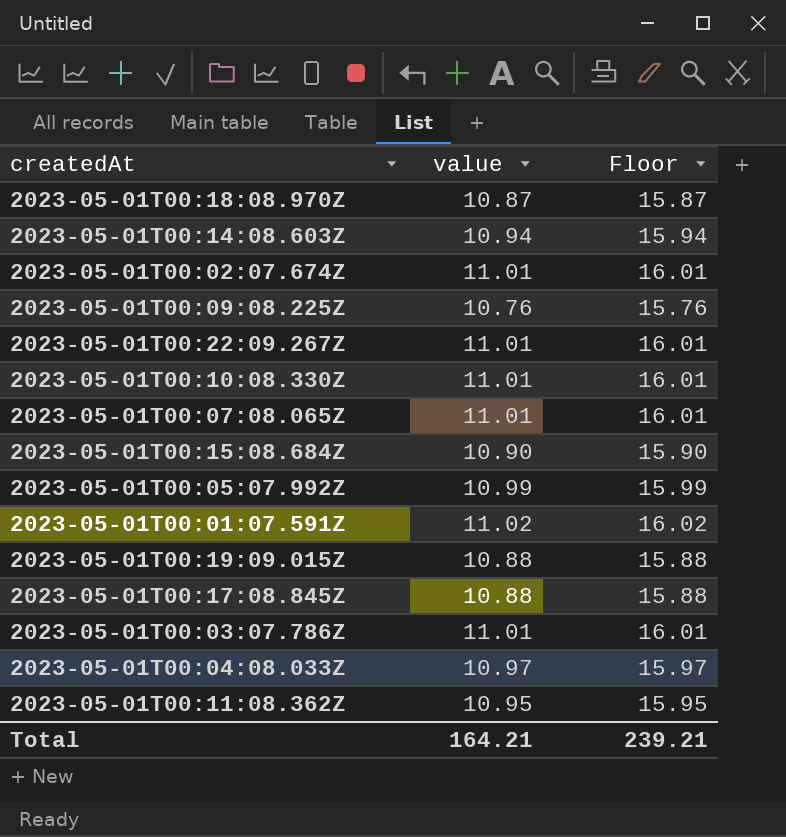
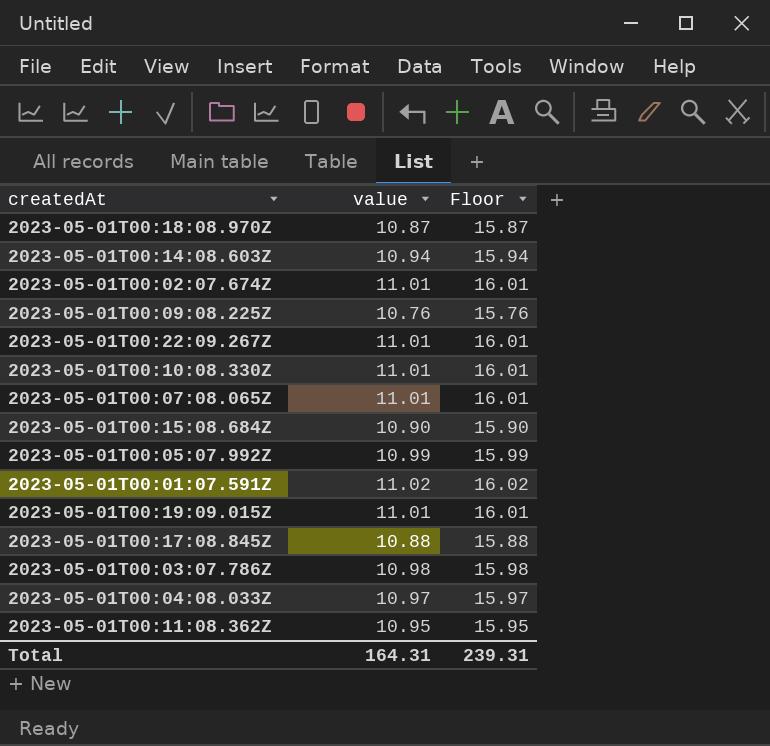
2023-05-01T00:19:09.015Z | value: 10.88 -> 11.01
2023-05-01T00:19:09.015Z | Floor: 15.88 -> 16.01
2023-05-01T00:03:07.786Z | value: 11.01 -> 10.98
2023-05-01T00:03:07.786Z | Floor: 16.01 -> 15.98
Total | value: 164.21 -> 164.31
Total | Floor: 239.21 -> 239.31

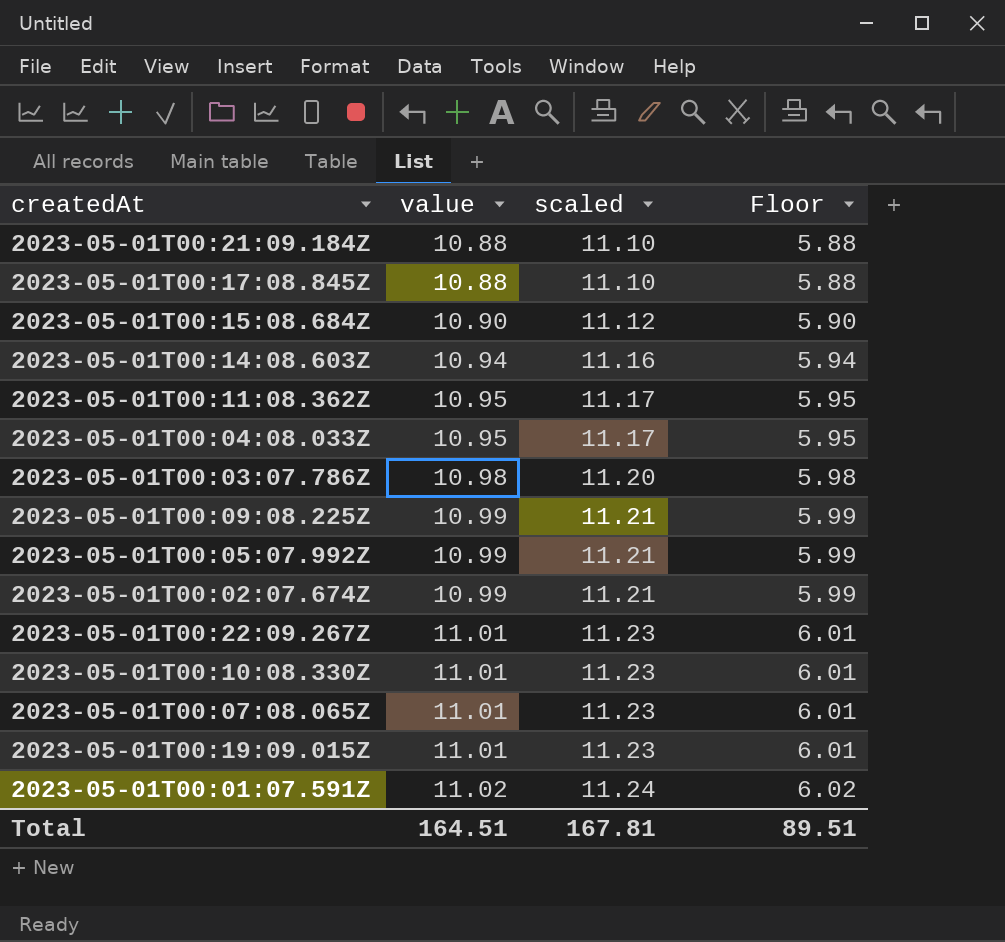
row order: none -> value ascending
column scaled | formula: none -> [value] * 1.02
column Floor | formula: [value] + 5 -> [value] - 5
row 2023-05-01T00:18:08.970Z: 10.87 | 15.87 -> none
row 2023-05-01T00:21:09.184Z: none -> 10.88 | 11.10 | 5.88
2023-05-01T00:04:08.033Z | value: 10.97 -> 10.95
2023-05-01T00:09:08.225Z | value: 10.76 -> 10.99
2023-05-01T00:02:07.674Z | value: 11.01 -> 10.99
Total | value: 164.31 -> 164.51
Total | Floor: 239.31 -> 89.51

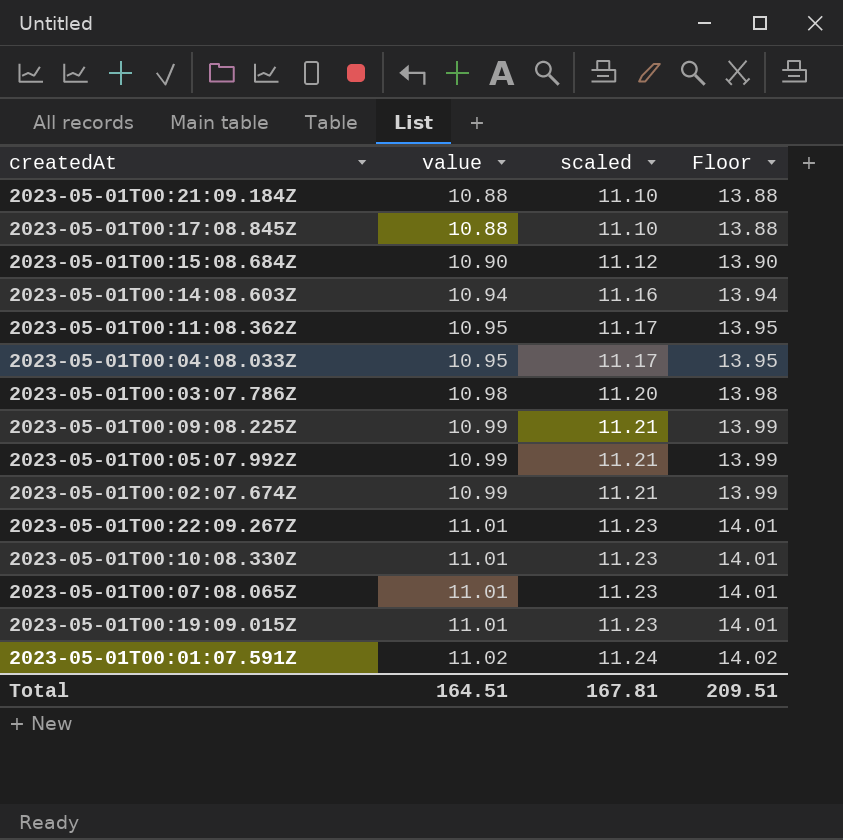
column Floor | formula: [value] - 5 -> [value] + 3
Total | Floor: 89.51 -> 209.51

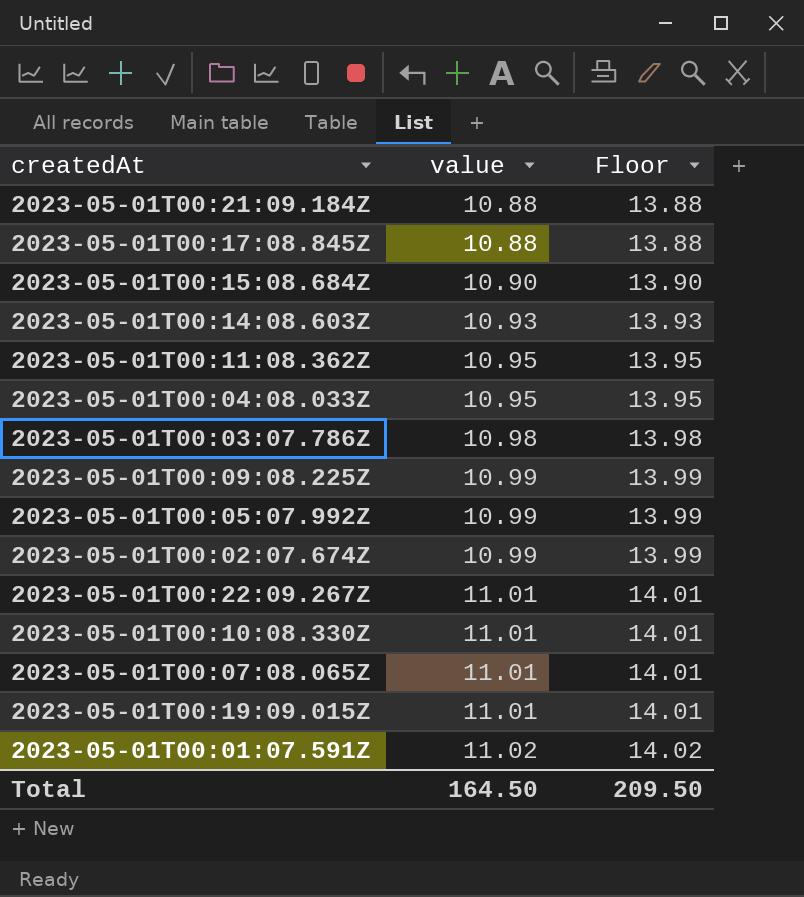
column scaled | formula: [value] * 1.02 -> none
2023-05-01T00:14:08.603Z | value: 10.94 -> 10.93
2023-05-01T00:14:08.603Z | Floor: 13.94 -> 13.93
Total | value: 164.51 -> 164.50
Total | Floor: 209.51 -> 209.50

